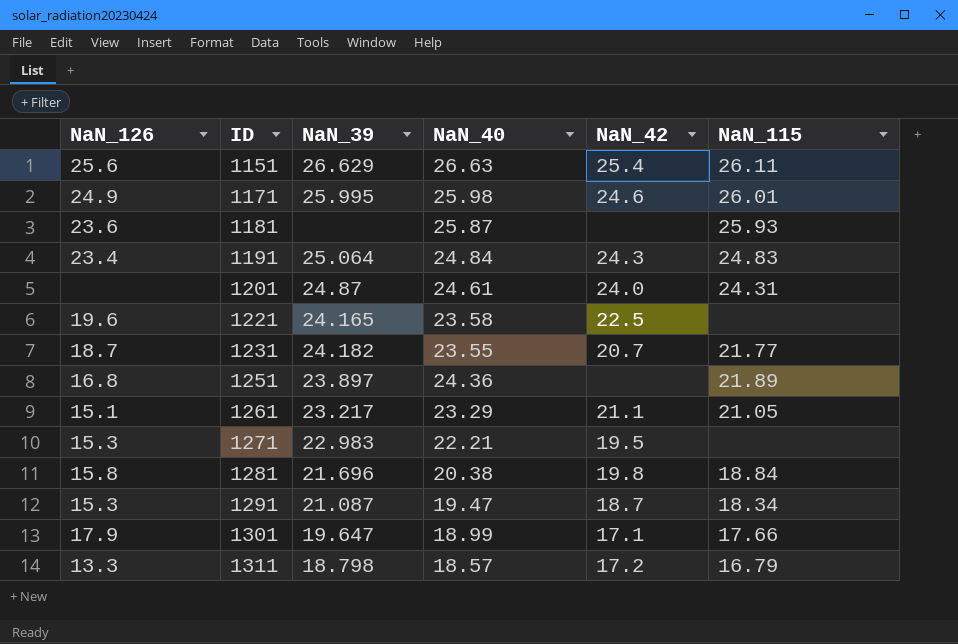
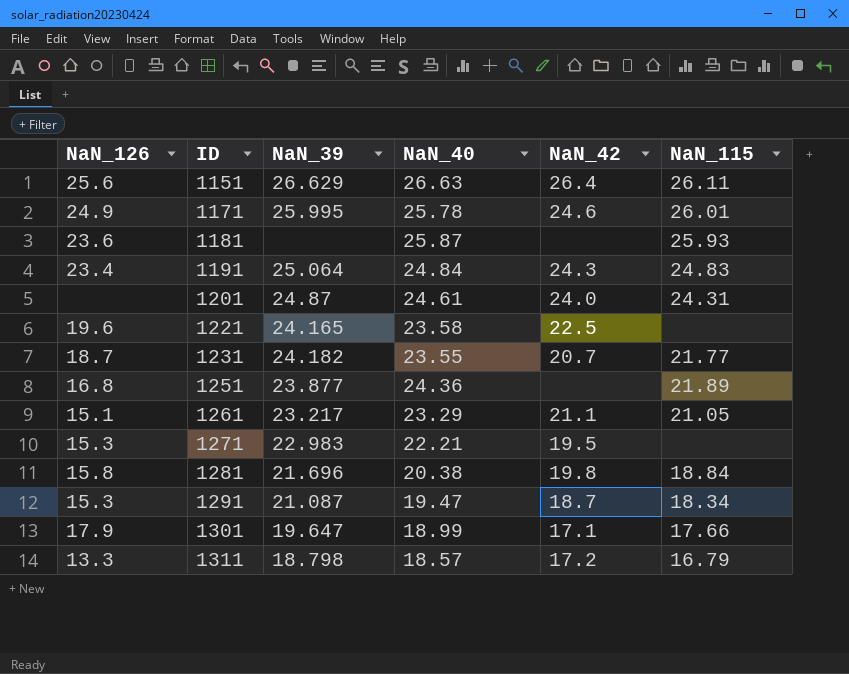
1151 | NaN_42: 25.4 -> 26.4
1171 | NaN_40: 25.98 -> 25.78
1251 | NaN_39: 23.897 -> 23.877

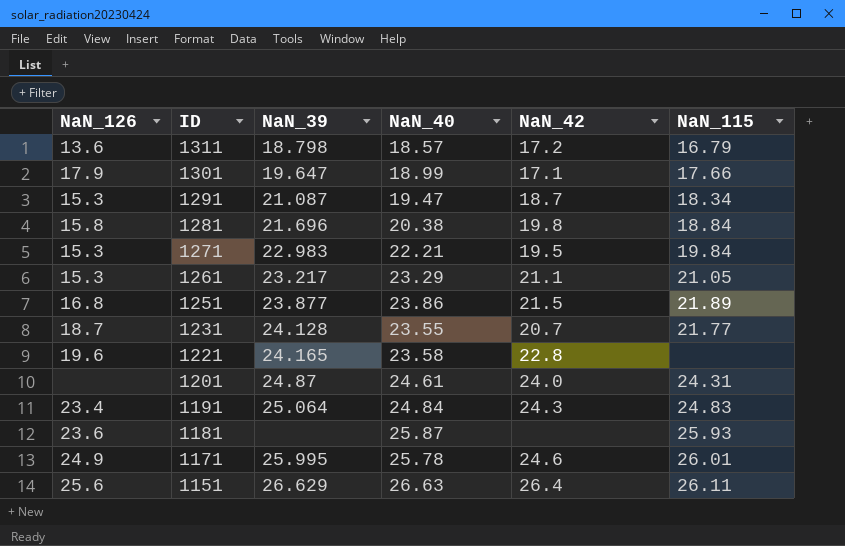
row order: ID ascending -> ID descending
1311 | NaN_126: 13.3 -> 13.6
1271 | NaN_115: none -> 19.84
1261 | NaN_126: 15.1 -> 15.3
1251 | NaN_40: 24.36 -> 23.86
1251 | NaN_42: none -> 21.5
1231 | NaN_39: 24.182 -> 24.128
1221 | NaN_42: 22.5 -> 22.8

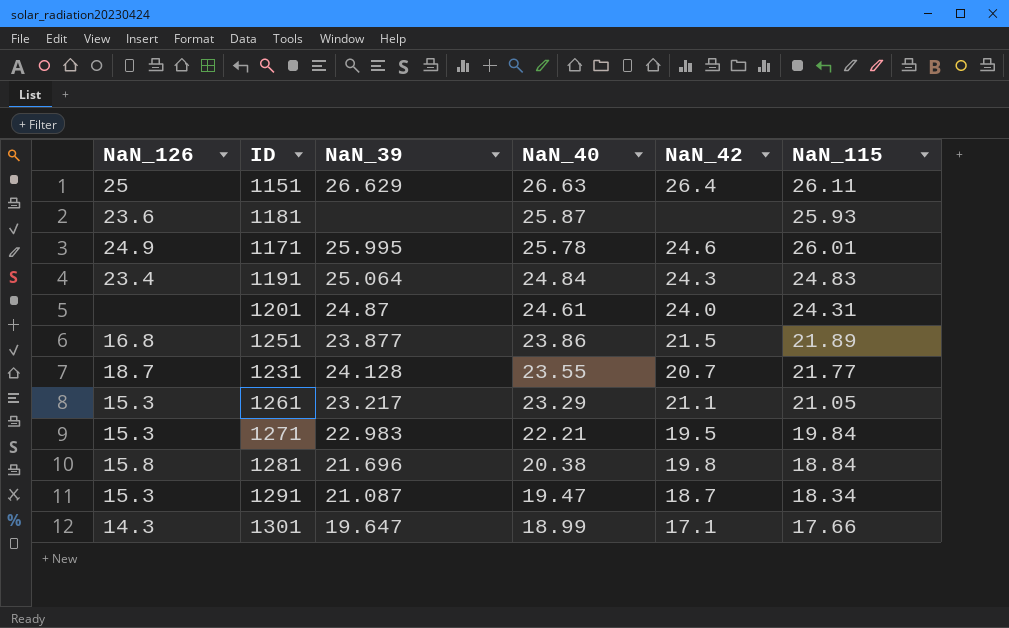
row order: ID descending -> NaN_40 descending
row 1311: 13.6 | 18.798 | 18.57 | 17.2 | 16.79 -> none
row 1221: 19.6 | 24.165 | 23.58 | 22.8 | none -> none
1151 | NaN_126: 25.6 -> 25
1301 | NaN_126: 17.9 -> 14.3

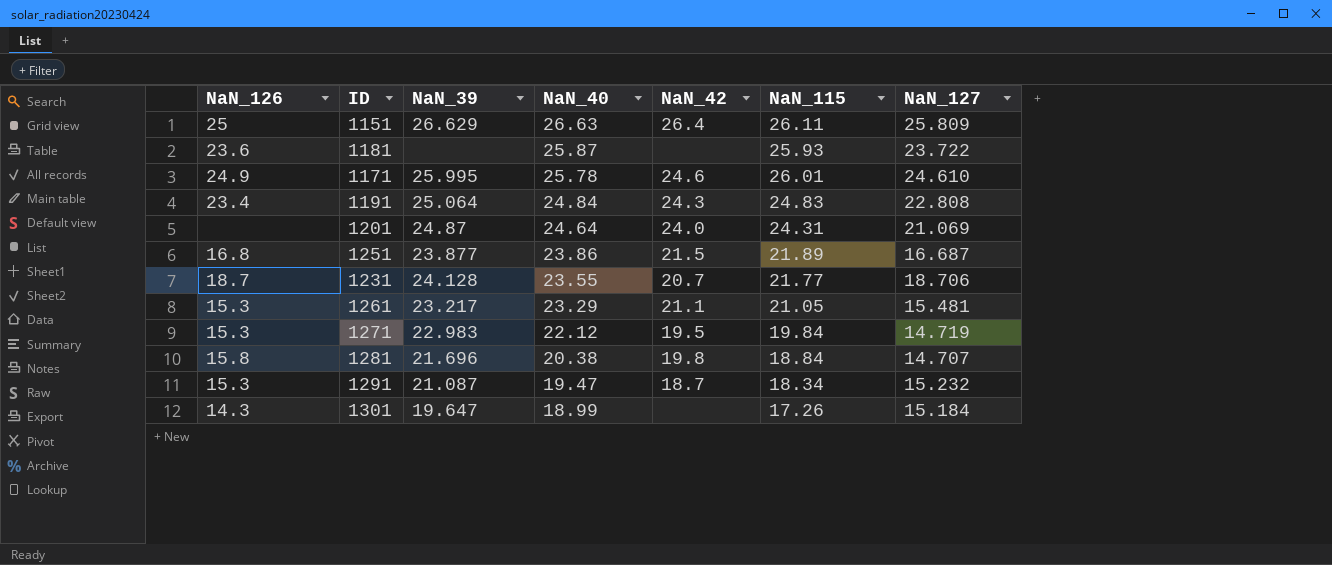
column NaN_127 | position: none -> 7
1201 | NaN_40: 24.61 -> 24.64
1271 | NaN_40: 22.21 -> 22.12
1301 | NaN_42: 17.1 -> none
1301 | NaN_115: 17.66 -> 17.26

